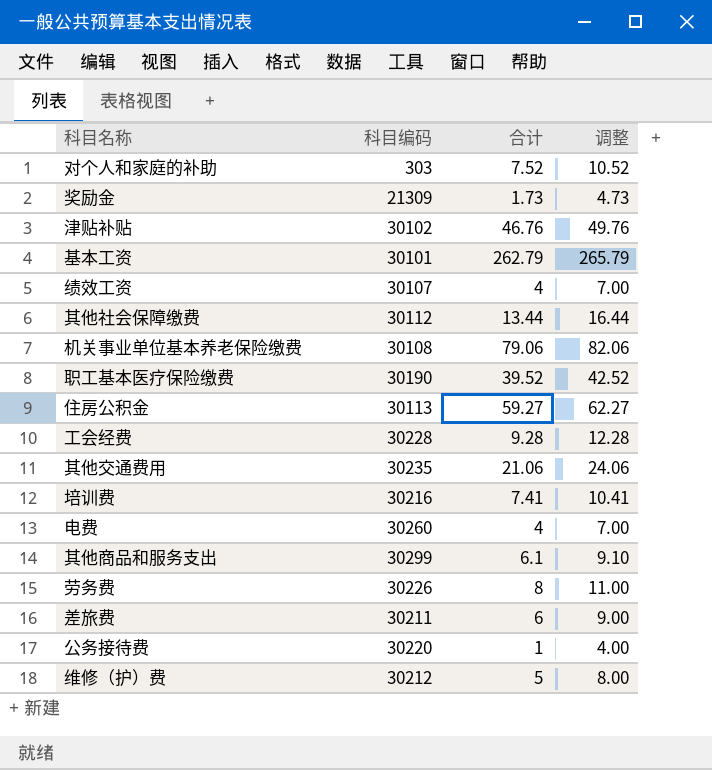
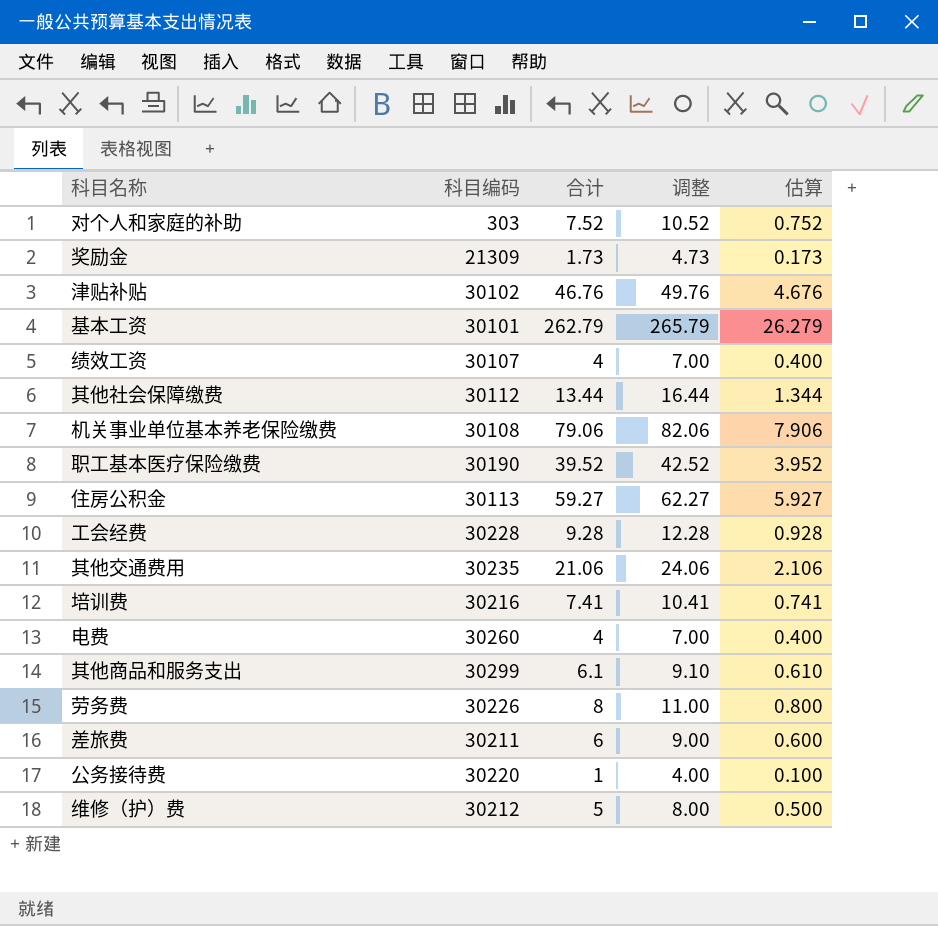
column 估算 | formula: none -> [合计] * 0.1

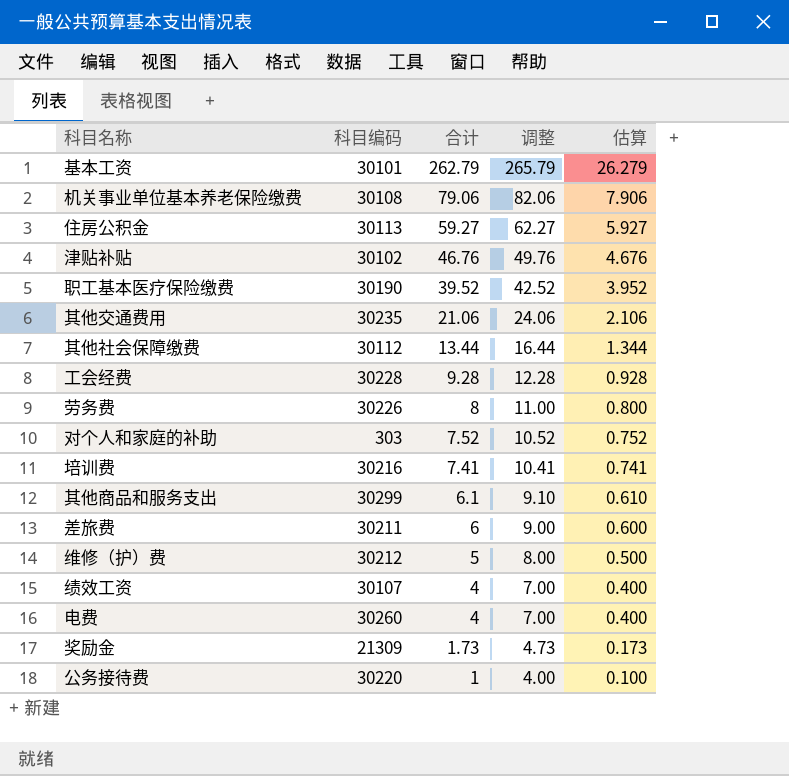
row order: none -> 合计 descending

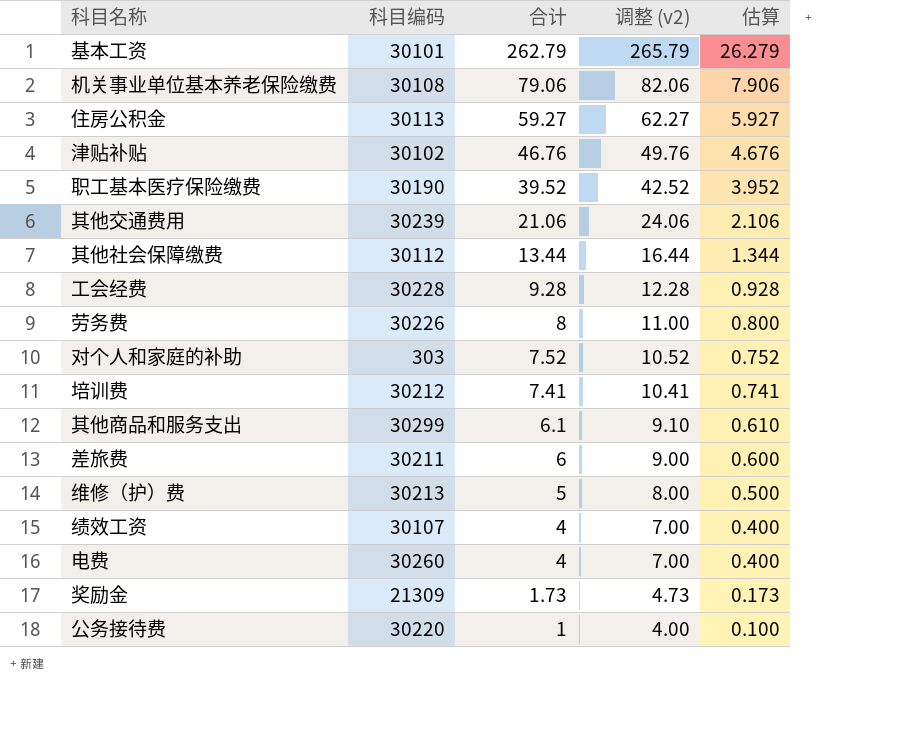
column name: 调整 -> 调整 (v2)
其他交通费用 | 科目编码: 30235 -> 30239
培训费 | 科目编码: 30216 -> 30212
维修（护）费 | 科目编码: 30212 -> 30213

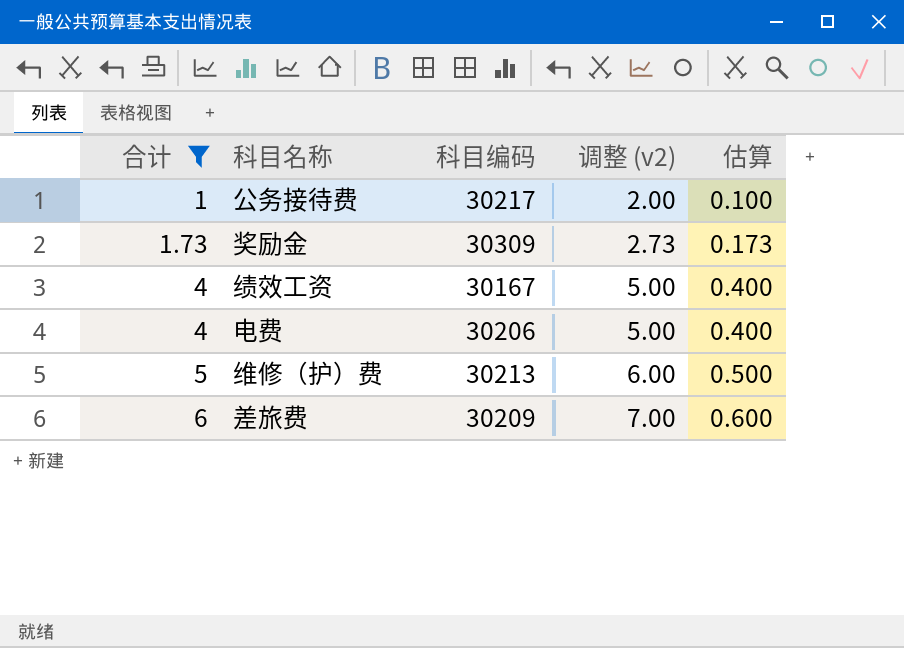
filter: none -> 合计 <= 6
row order: 合计 descending -> 合计 ascending
column 合计 | position: 3 -> 1
column 调整 (v2) | formula: [合计] + 3 -> [合计] + 1
公务接待费 | 科目编码: 30220 -> 30217
奖励金 | 科目编码: 21309 -> 30309
绩效工资 | 科目编码: 30107 -> 30167
电费 | 科目编码: 30260 -> 30206
差旅费 | 科目编码: 30211 -> 30209

